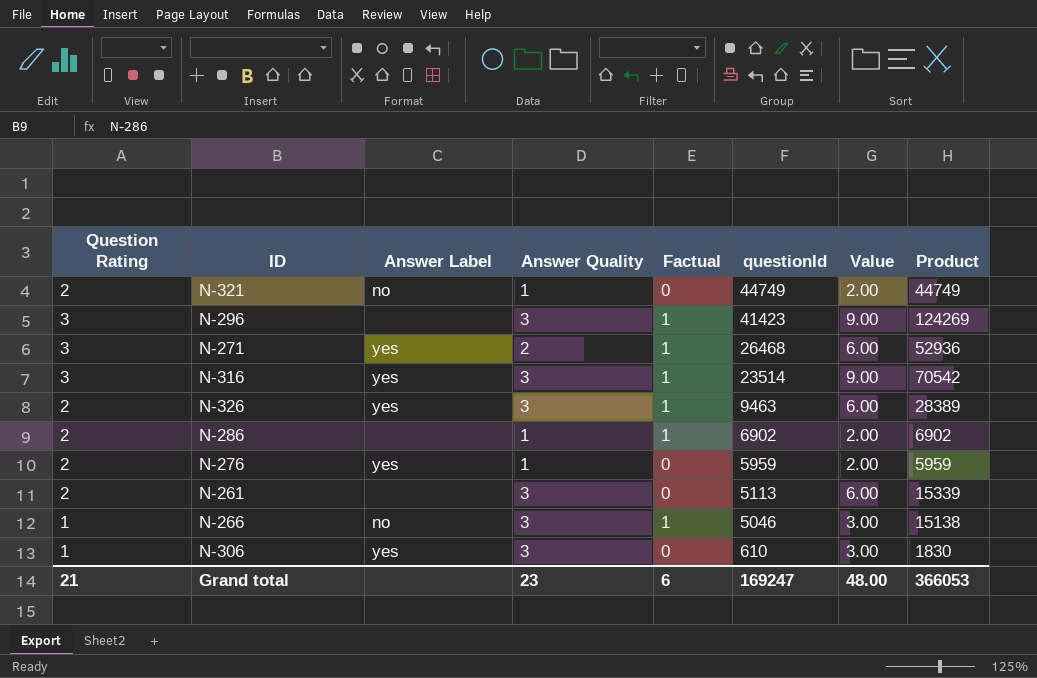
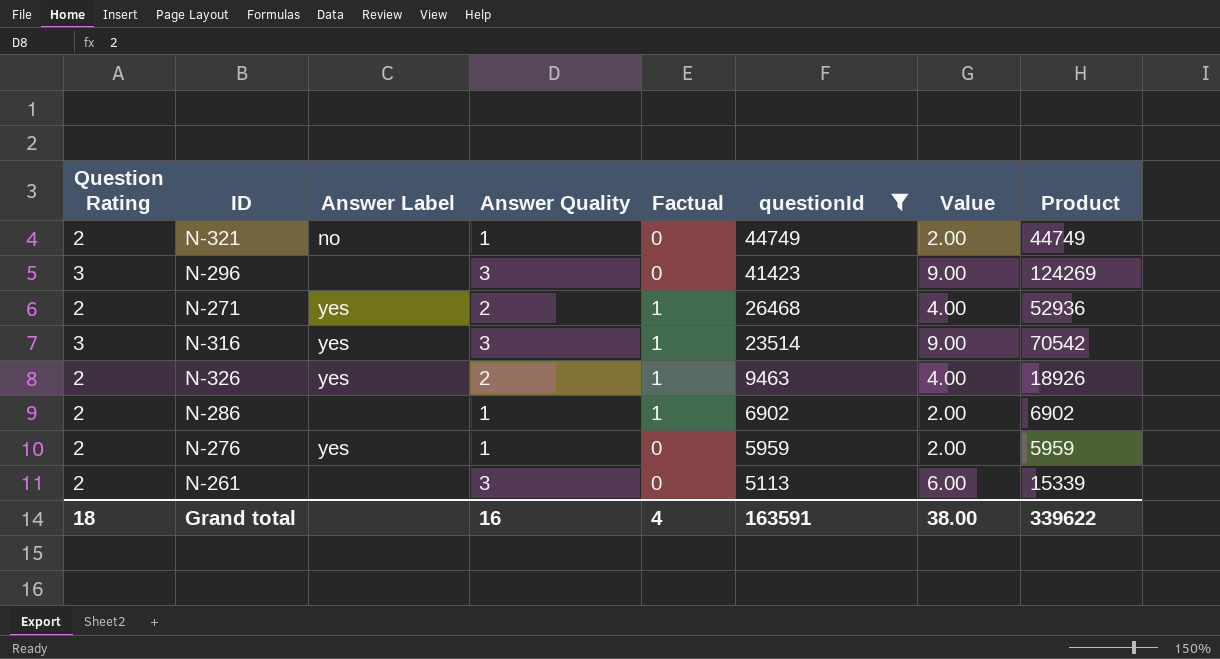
filter: none -> questionId >= 5113
N-296 | Factual: 1 -> 0
N-271 | Question Rating: 3 -> 2
N-271 | Value: 6.00 -> 4.00
N-326 | Answer Quality: 3 -> 2
N-326 | Value: 6.00 -> 4.00
N-326 | Product: 28389 -> 18926
Grand total | Question Rating: 21 -> 18
Grand total | Answer Quality: 23 -> 16
Grand total | Factual: 6 -> 4
Grand total | questionId: 169247 -> 163591
Grand total | Value: 48.00 -> 38.00
Grand total | Product: 366053 -> 339622

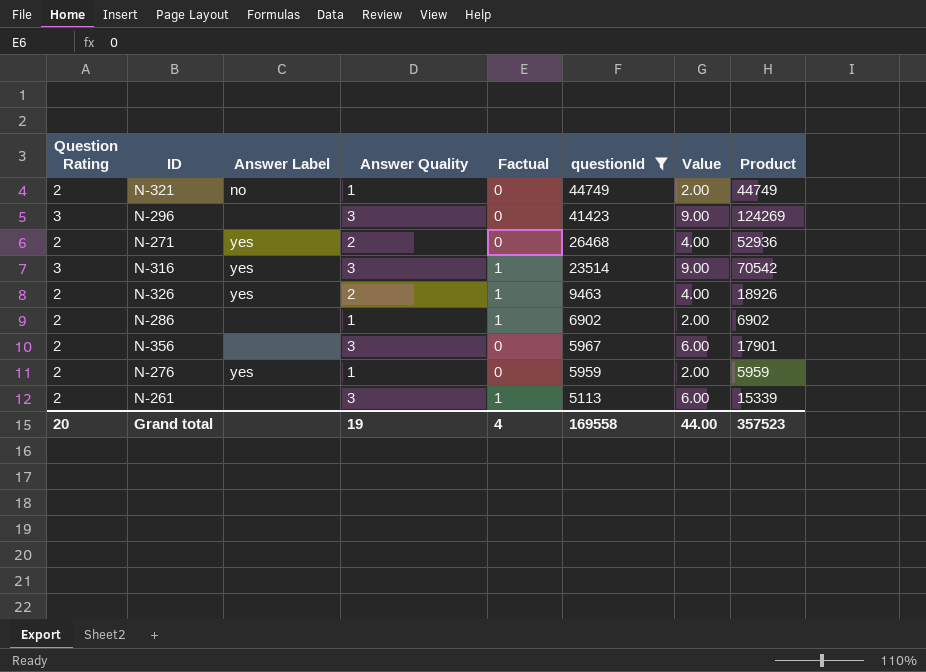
N-271 | Factual: 1 -> 0
row N-356: none -> 2 | none | 3 | 0 | 5967 | 6.00 | 17901
N-261 | Factual: 0 -> 1
Grand total | Question Rating: 18 -> 20
Grand total | Answer Quality: 16 -> 19
Grand total | questionId: 163591 -> 169558
Grand total | Value: 38.00 -> 44.00
Grand total | Product: 339622 -> 357523

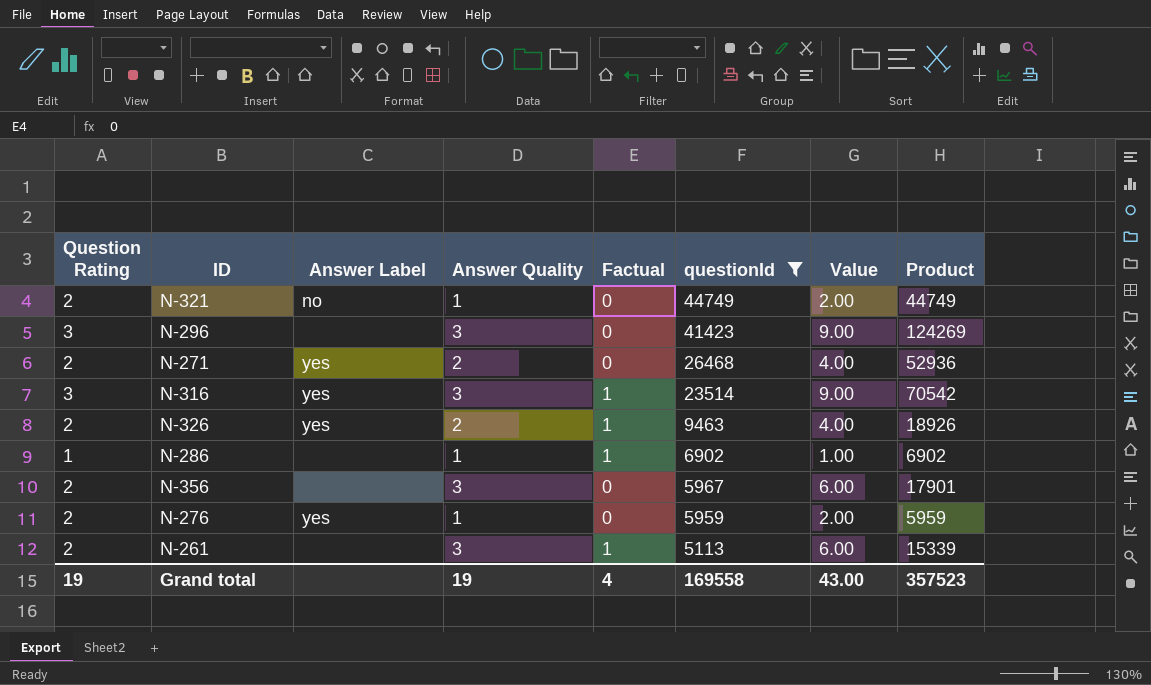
N-286 | Question Rating: 2 -> 1
N-286 | Value: 2.00 -> 1.00
Grand total | Question Rating: 20 -> 19
Grand total | Value: 44.00 -> 43.00

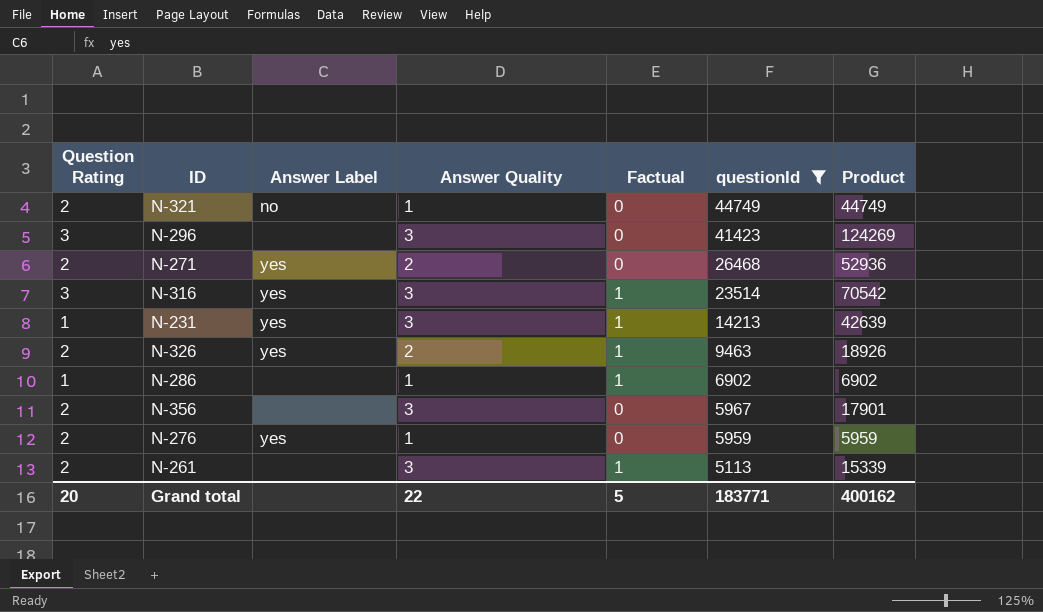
column Value | formula: [Question Rating] * [Answer Quality] -> none
row N-231: none -> 1 | yes | 3 | 1 | 14213 | 42639
Grand total | Question Rating: 19 -> 20
Grand total | Answer Quality: 19 -> 22
Grand total | Factual: 4 -> 5
Grand total | questionId: 169558 -> 183771
Grand total | Product: 357523 -> 400162

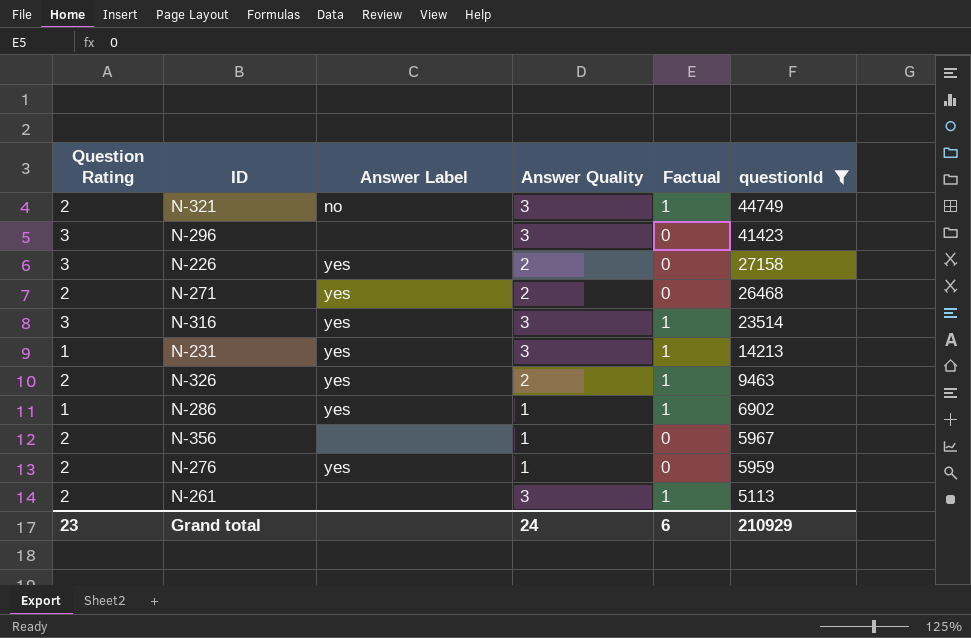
column Product | formula: [Answer Quality] * [questionId] -> none
N-321 | Answer Quality: 1 -> 3
N-321 | Factual: 0 -> 1
row N-226: none -> 3 | yes | 2 | 0 | 27158
N-286 | Answer Label: none -> yes
N-356 | Answer Quality: 3 -> 1
Grand total | Question Rating: 20 -> 23
Grand total | Answer Quality: 22 -> 24
Grand total | Factual: 5 -> 6
Grand total | questionId: 183771 -> 210929

